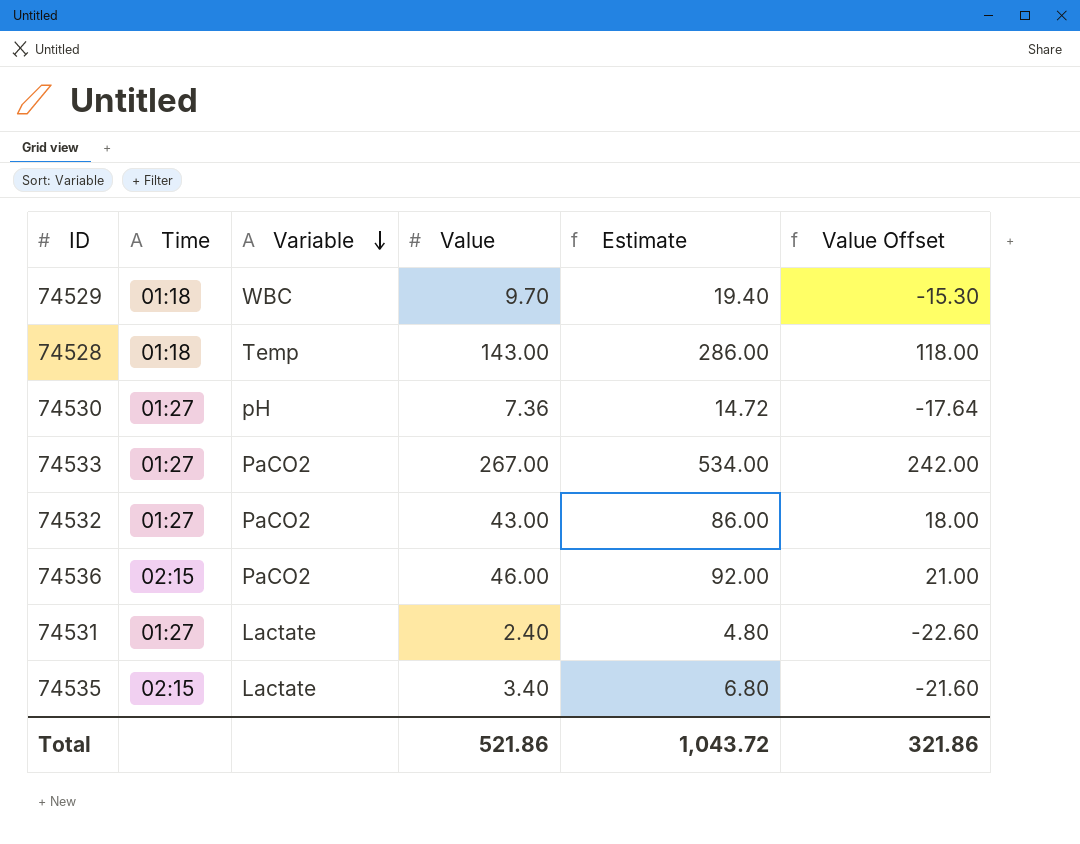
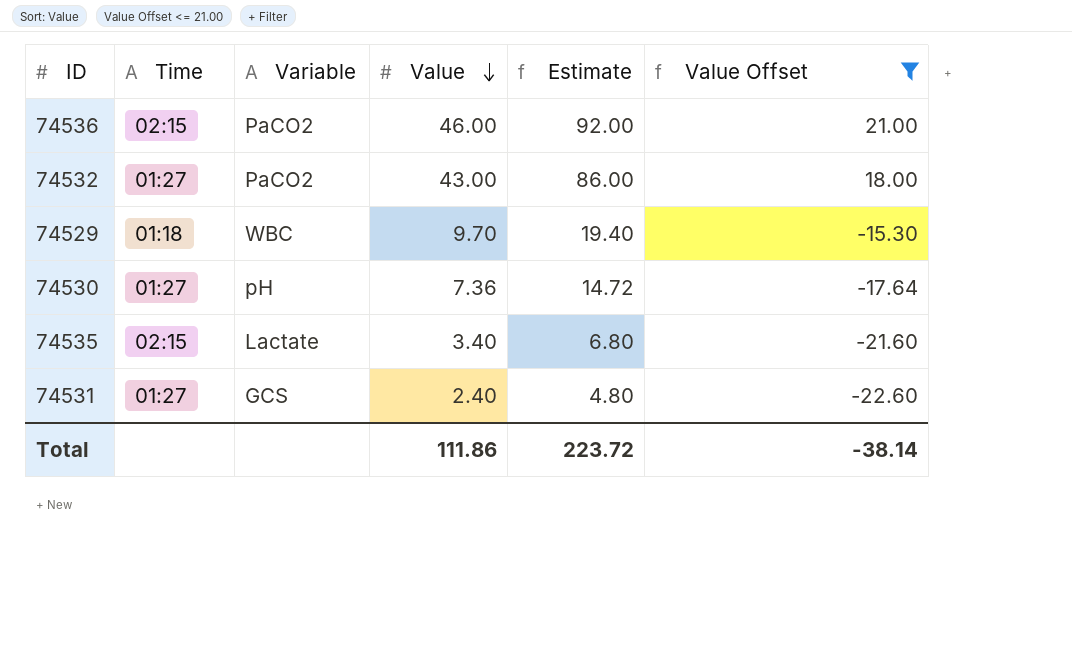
filter: none -> Value Offset <= 21.00
row order: Variable descending -> Value descending
74531 | Variable: Lactate -> GCS
Total | Value: 521.86 -> 111.86
Total | Estimate: 1,043.72 -> 223.72
Total | Value Offset: 321.86 -> -38.14

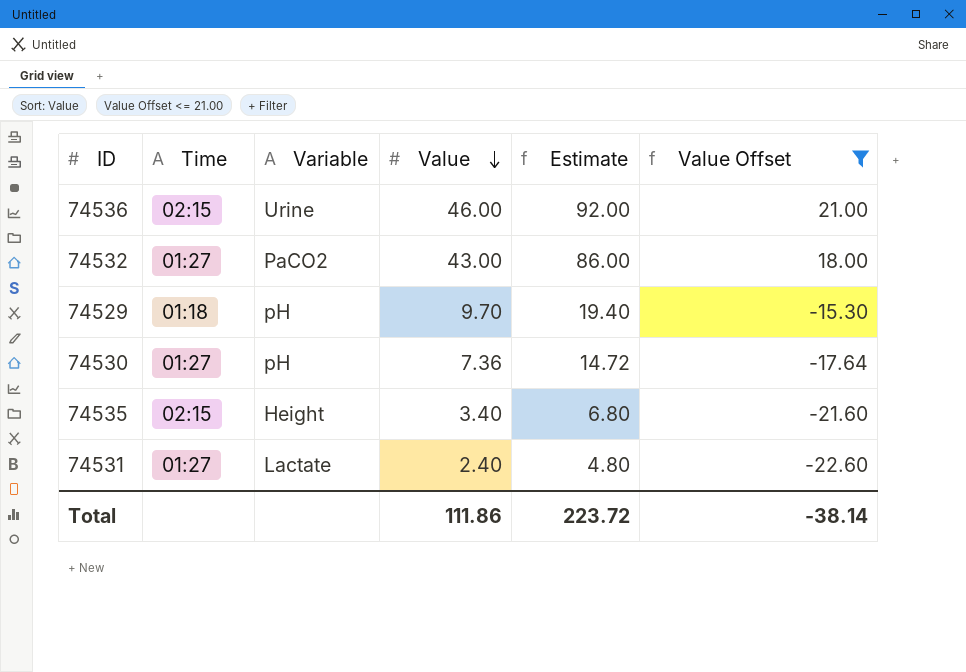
74536 | Variable: PaCO2 -> Urine
74529 | Variable: WBC -> pH
74535 | Variable: Lactate -> Height
74531 | Variable: GCS -> Lactate

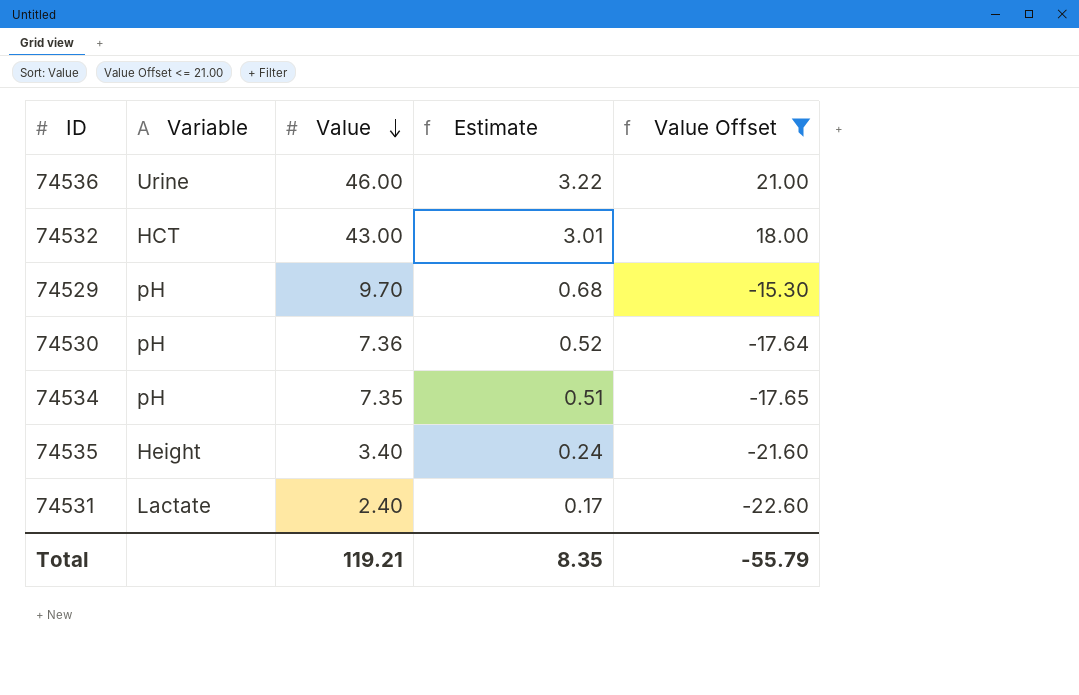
column Time | position: 2 -> none
column Estimate | formula: [Value] * 2 -> [Value] * 0.07
74532 | Variable: PaCO2 -> HCT
row 74534: none -> pH | 7.35 | 0.51 | -17.65
Total | Value: 111.86 -> 119.21
Total | Estimate: 223.72 -> 8.35
Total | Value Offset: -38.14 -> -55.79

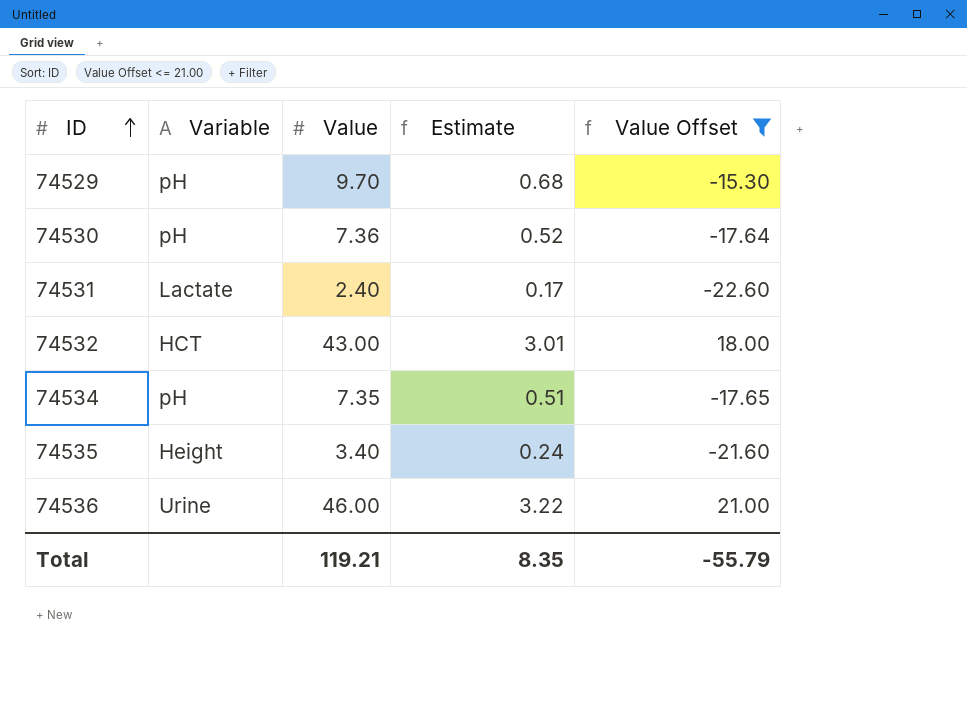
row order: Value descending -> ID ascending

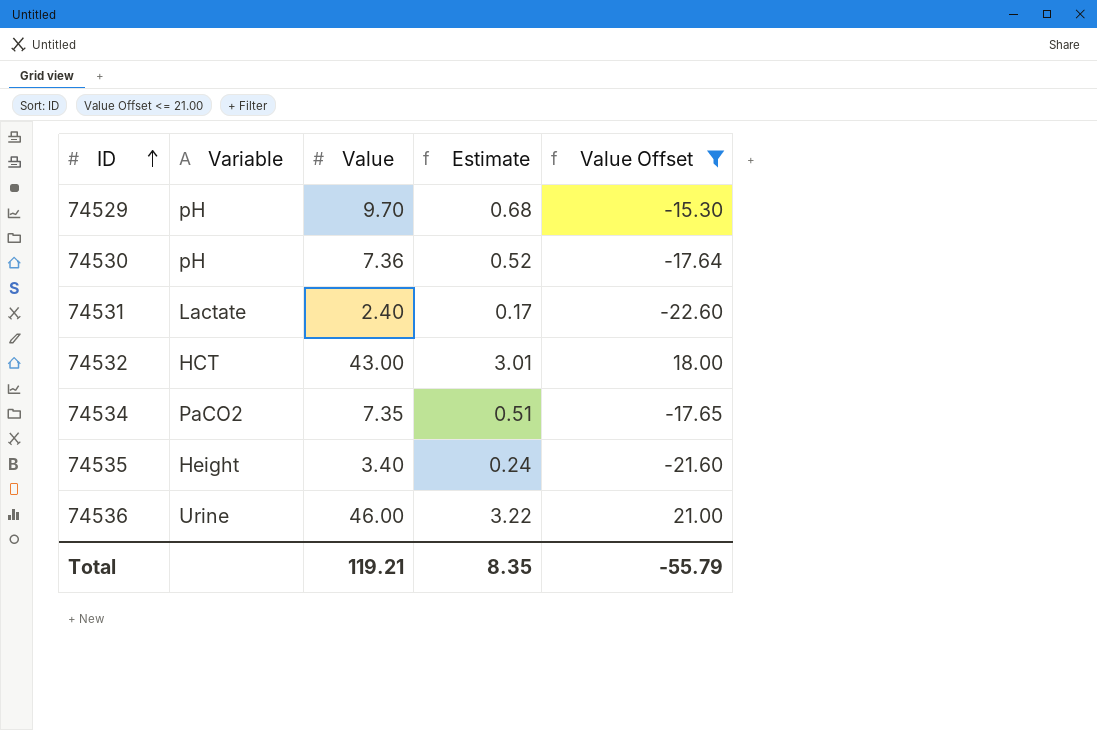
74534 | Variable: pH -> PaCO2

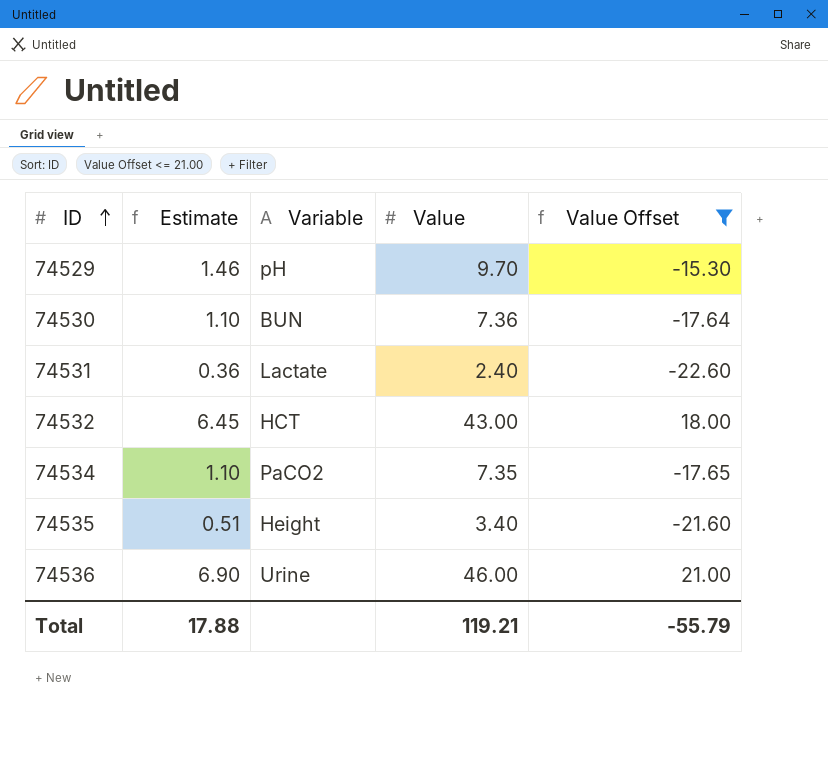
column Estimate | formula: [Value] * 0.07 -> [Value] * 0.15
column Estimate | position: 4 -> 2
74530 | Variable: pH -> BUN
Total | Estimate: 8.35 -> 17.88

